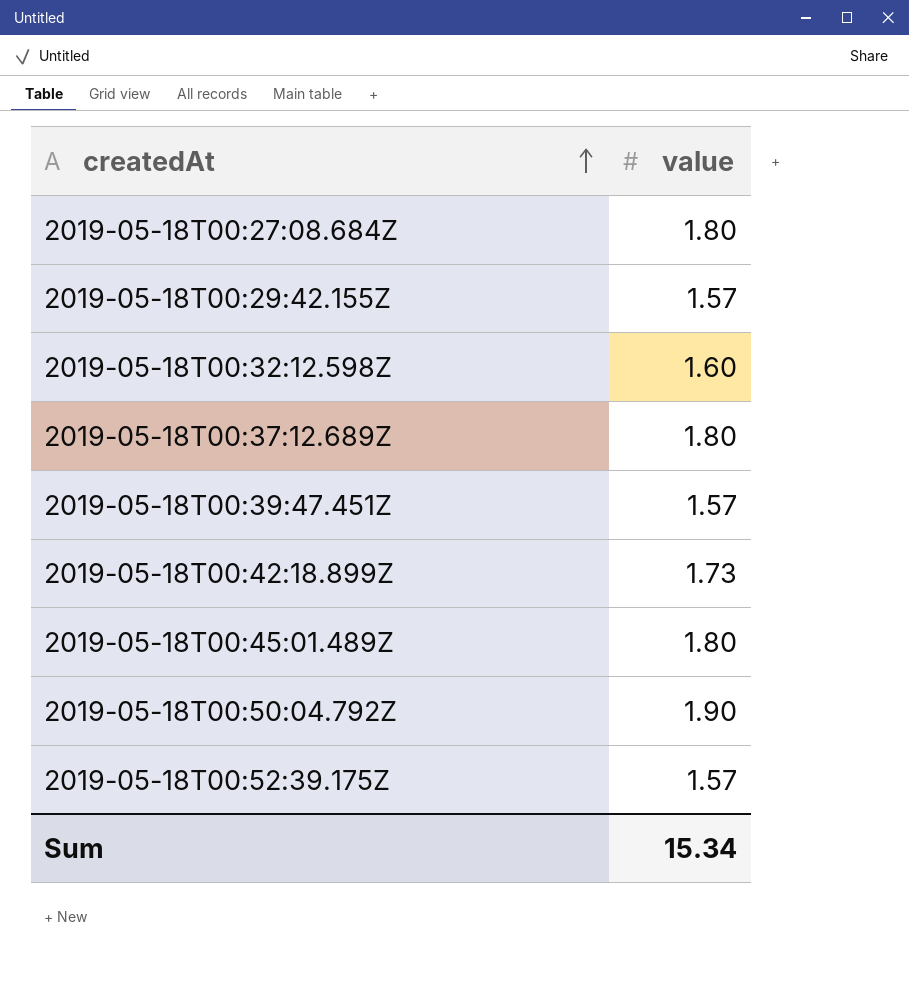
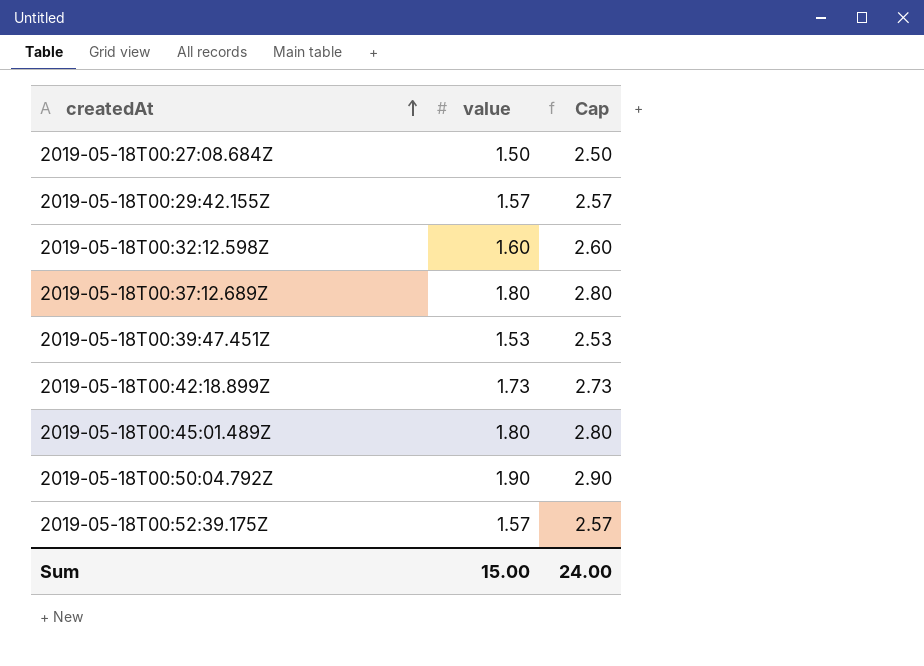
column Cap | formula: none -> [value] + 1
2019-05-18T00:27:08.684Z | value: 1.80 -> 1.50
2019-05-18T00:39:47.451Z | value: 1.57 -> 1.53
Sum | value: 15.34 -> 15.00

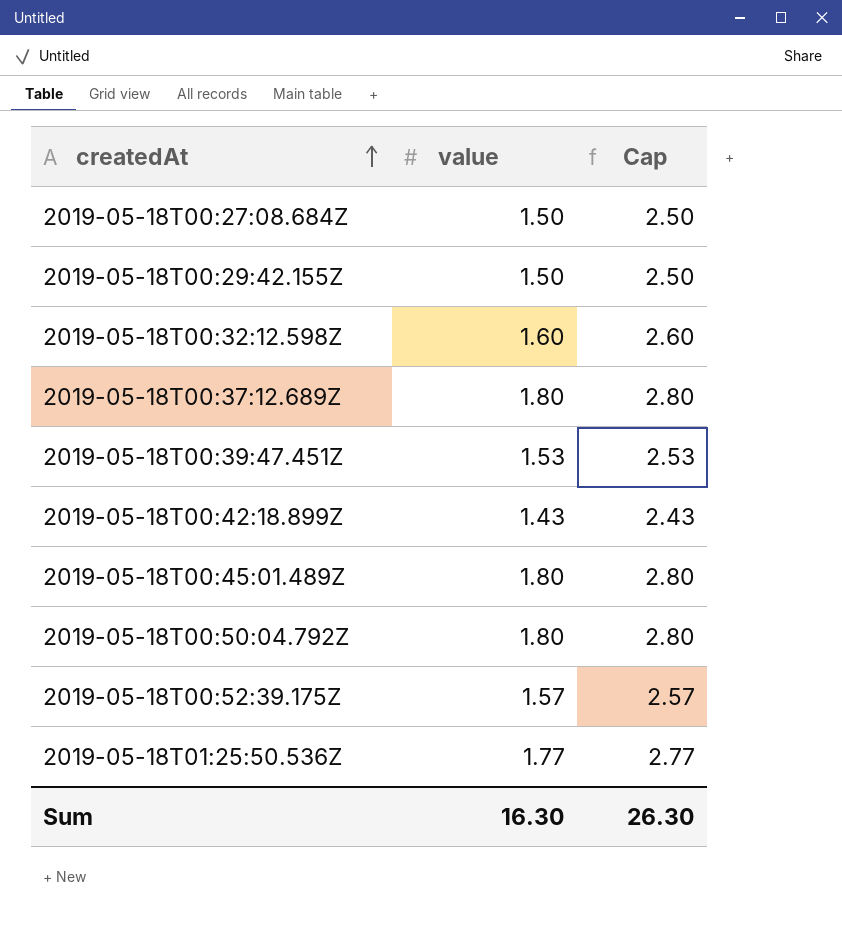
2019-05-18T00:29:42.155Z | value: 1.57 -> 1.50
2019-05-18T00:29:42.155Z | Cap: 2.57 -> 2.50
2019-05-18T00:42:18.899Z | value: 1.73 -> 1.43
2019-05-18T00:42:18.899Z | Cap: 2.73 -> 2.43
2019-05-18T00:50:04.792Z | value: 1.90 -> 1.80
2019-05-18T00:50:04.792Z | Cap: 2.90 -> 2.80
row 2019-05-18T01:25:50.536Z: none -> 1.77 | 2.77
Sum | value: 15.00 -> 16.30
Sum | Cap: 24.00 -> 26.30

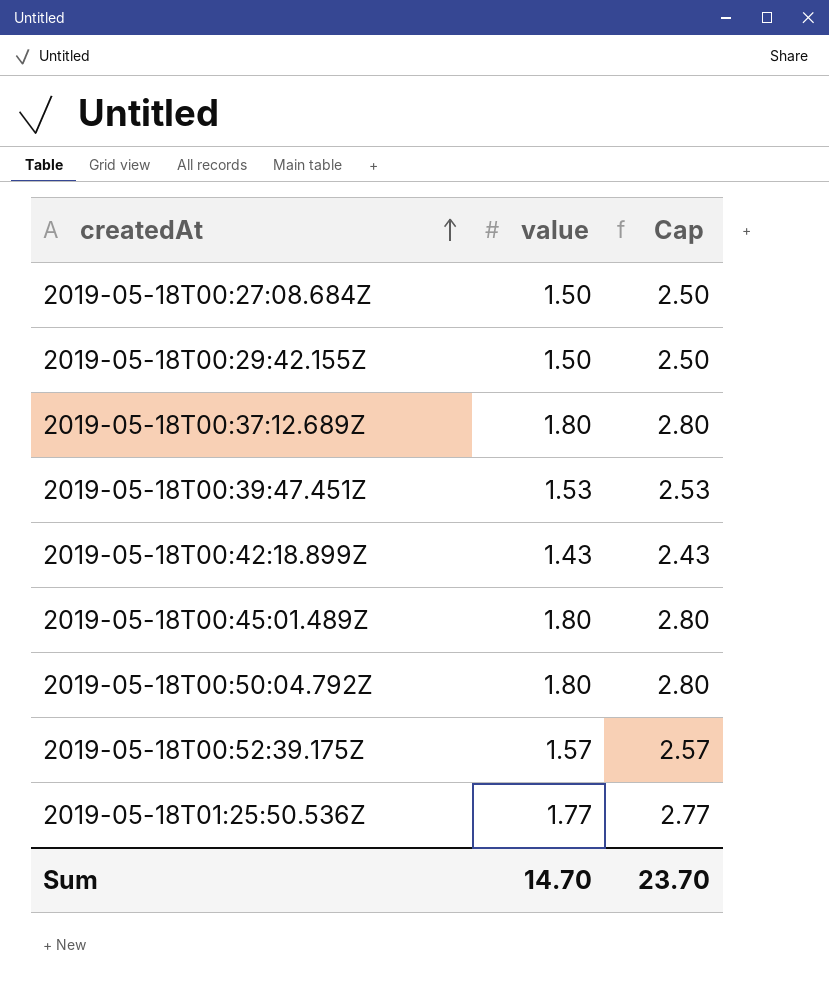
row 2019-05-18T00:32:12.598Z: 1.60 | 2.60 -> none
Sum | value: 16.30 -> 14.70
Sum | Cap: 26.30 -> 23.70

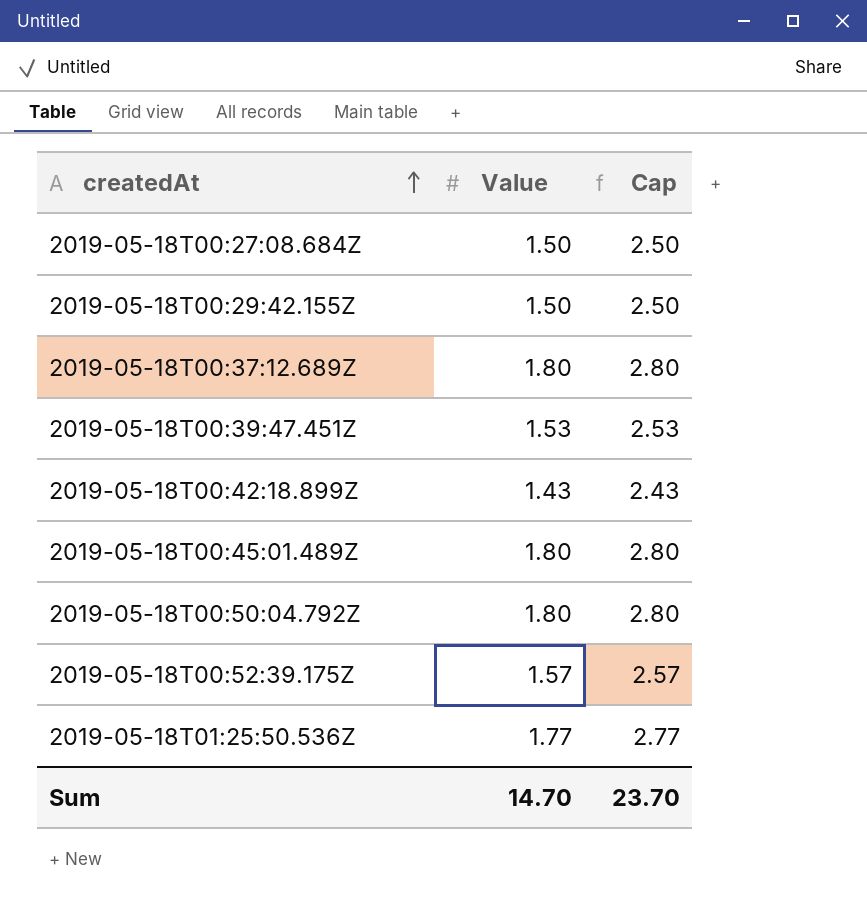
column name: value -> Value

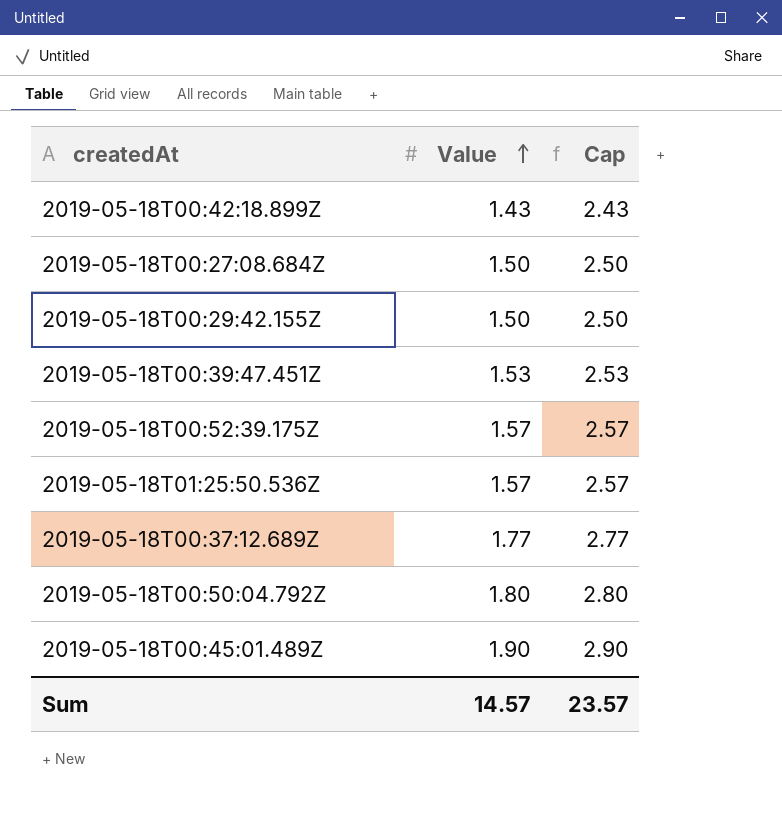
row order: createdAt ascending -> Value ascending
2019-05-18T01:25:50.536Z | Value: 1.77 -> 1.57
2019-05-18T01:25:50.536Z | Cap: 2.77 -> 2.57
2019-05-18T00:37:12.689Z | Value: 1.80 -> 1.77
2019-05-18T00:37:12.689Z | Cap: 2.80 -> 2.77
2019-05-18T00:45:01.489Z | Value: 1.80 -> 1.90
2019-05-18T00:45:01.489Z | Cap: 2.80 -> 2.90
Sum | Value: 14.70 -> 14.57
Sum | Cap: 23.70 -> 23.57

